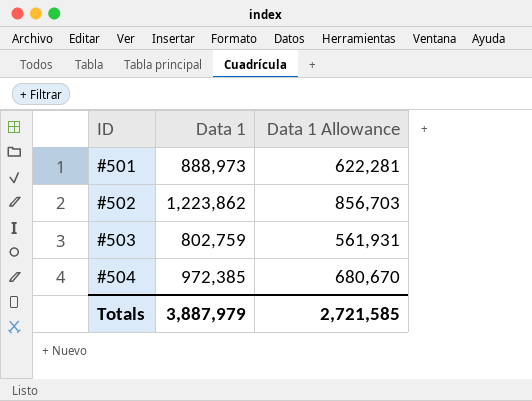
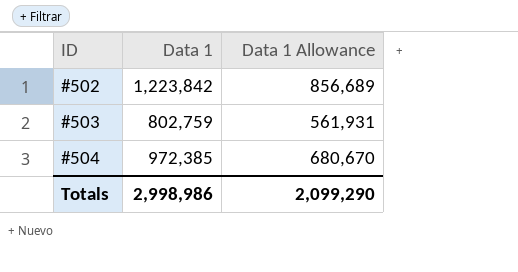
row #501: 888,973 | 622,281 -> none
#502 | Data 1: 1,223,862 -> 1,223,842
#502 | Data 1 Allowance: 856,703 -> 856,689
Totals | Data 1: 3,887,979 -> 2,998,986
Totals | Data 1 Allowance: 2,721,585 -> 2,099,290

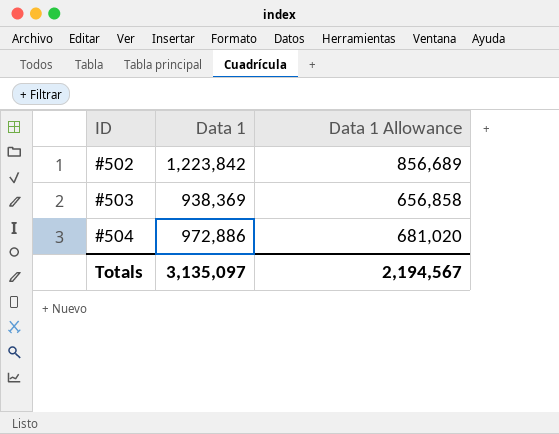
#503 | Data 1: 802,759 -> 938,369
#503 | Data 1 Allowance: 561,931 -> 656,858
#504 | Data 1: 972,385 -> 972,886
#504 | Data 1 Allowance: 680,670 -> 681,020
Totals | Data 1: 2,998,986 -> 3,135,097
Totals | Data 1 Allowance: 2,099,290 -> 2,194,567

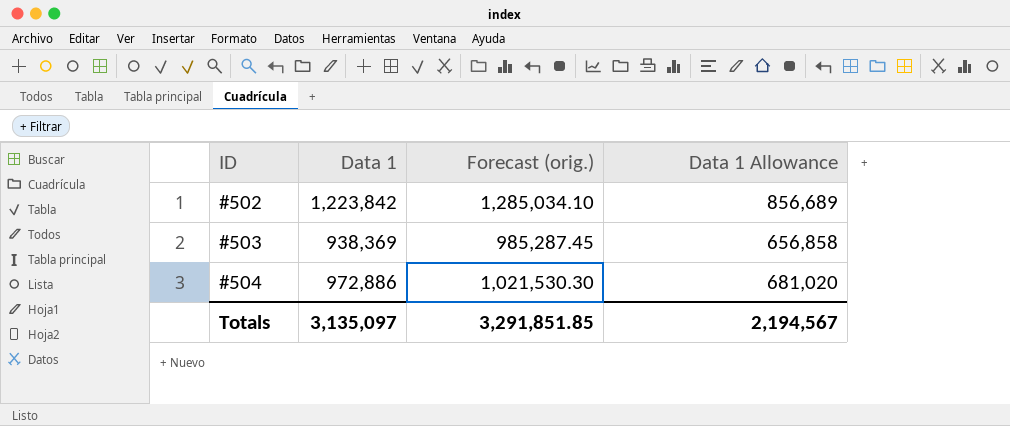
column Forecast (orig.) | formula: none -> [Data 1] * 1.05

